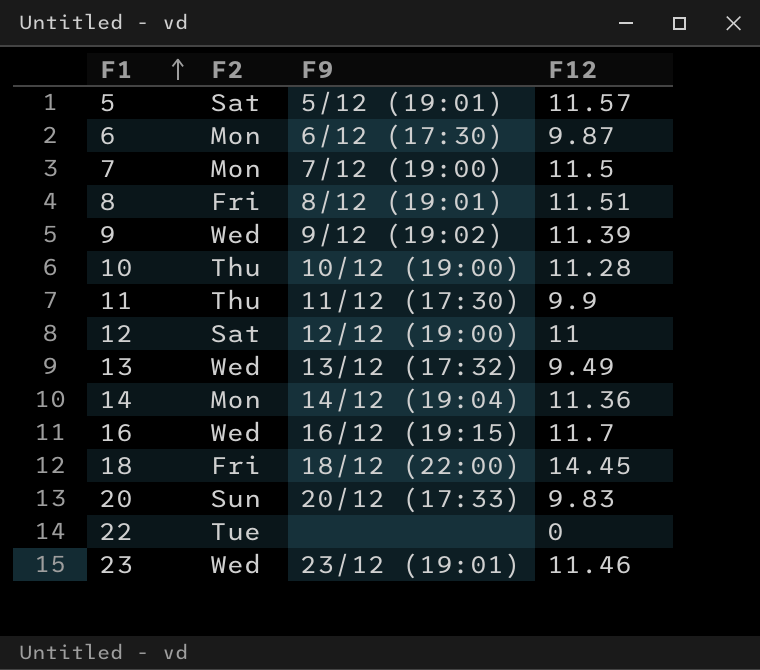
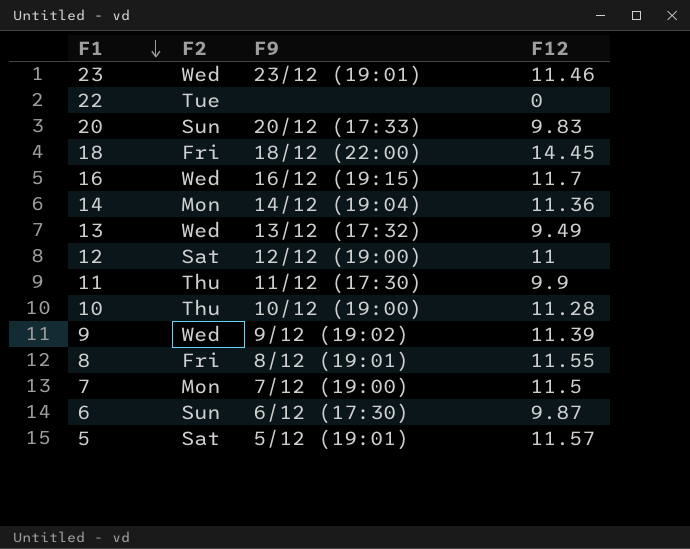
row order: F1 ascending -> F1 descending
8 | F12: 11.51 -> 11.55
6 | F2: Mon -> Sun

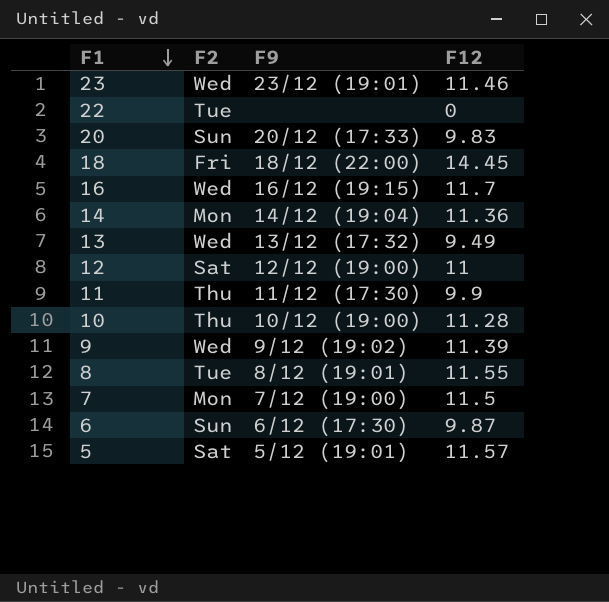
8 | F2: Fri -> Tue

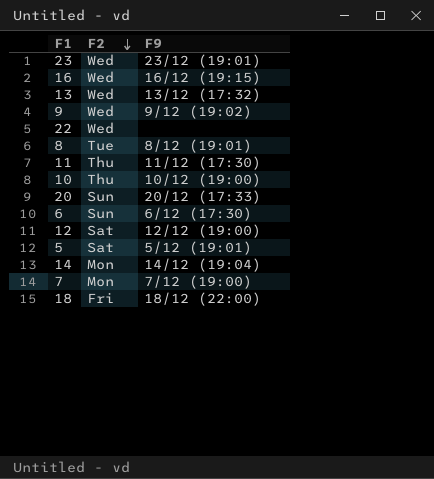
row order: F1 descending -> F2 descending
column F12 | position: 4 -> none
22 | F2: Tue -> Wed

